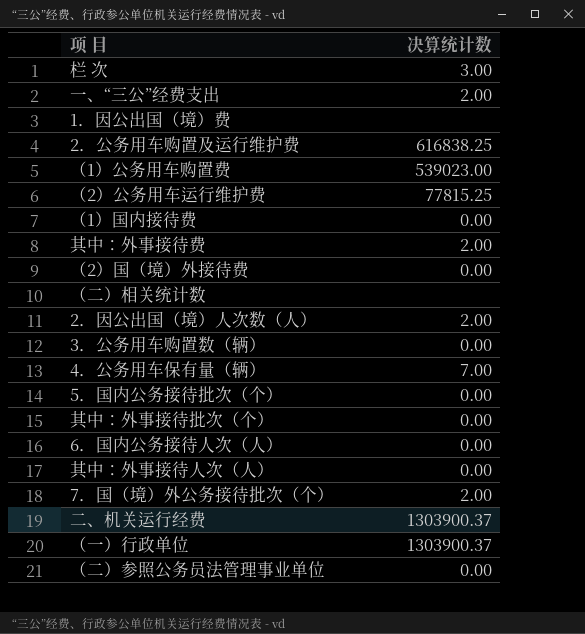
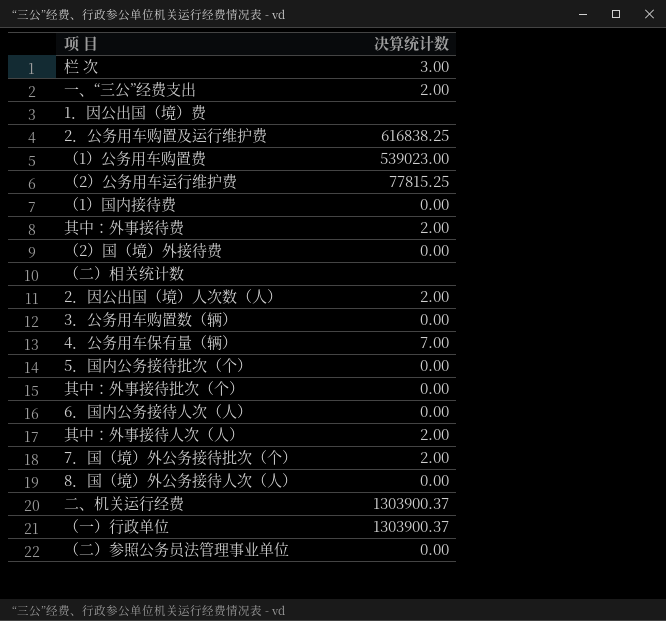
其中：外事接待人次（人） | 决算统计数: 0.00 -> 2.00
row 8．国（境）外公务接待人次（人）: none -> 0.00

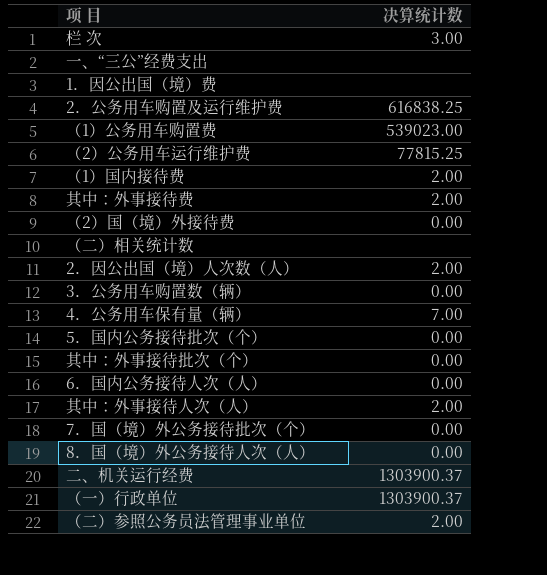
一、“三公”经费支出 | 决算统计数: 2.00 -> none
（1）国内接待费 | 决算统计数: 0.00 -> 2.00
7．国（境）外公务接待批次（个） | 决算统计数: 2.00 -> 0.00
（二）参照公务员法管理事业单位 | 决算统计数: 0.00 -> 2.00

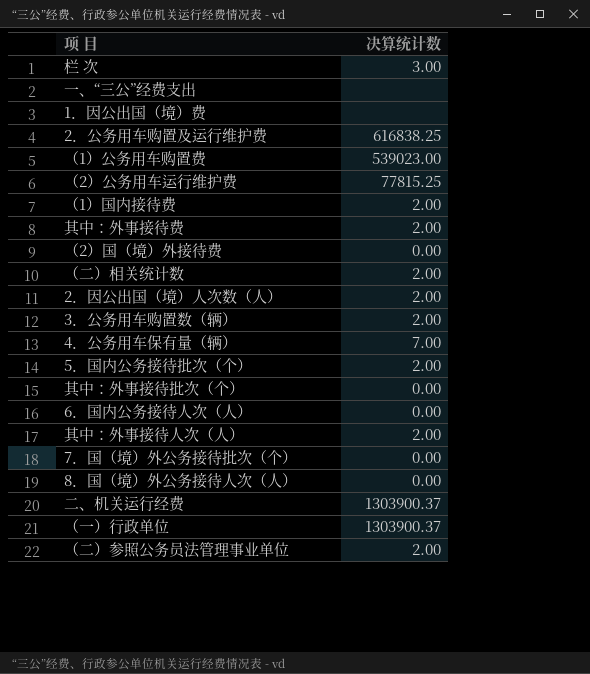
（二）相关统计数 | 决算统计数: none -> 2.00
3．公务用车购置数（辆） | 决算统计数: 0.00 -> 2.00
5．国内公务接待批次（个） | 决算统计数: 0.00 -> 2.00

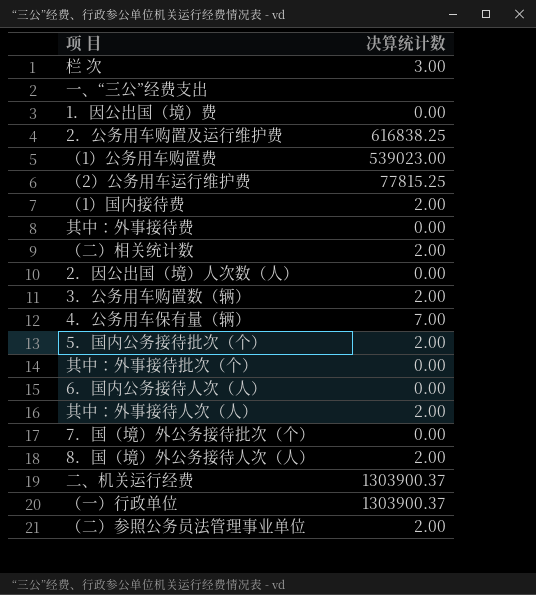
row （2）国（境）外接待费: 0.00 -> none
1．因公出国（境）费 | 决算统计数: none -> 0.00
其中：外事接待费 | 决算统计数: 2.00 -> 0.00
2．因公出国（境）人次数（人） | 决算统计数: 2.00 -> 0.00
8．国（境）外公务接待人次（人） | 决算统计数: 0.00 -> 2.00

